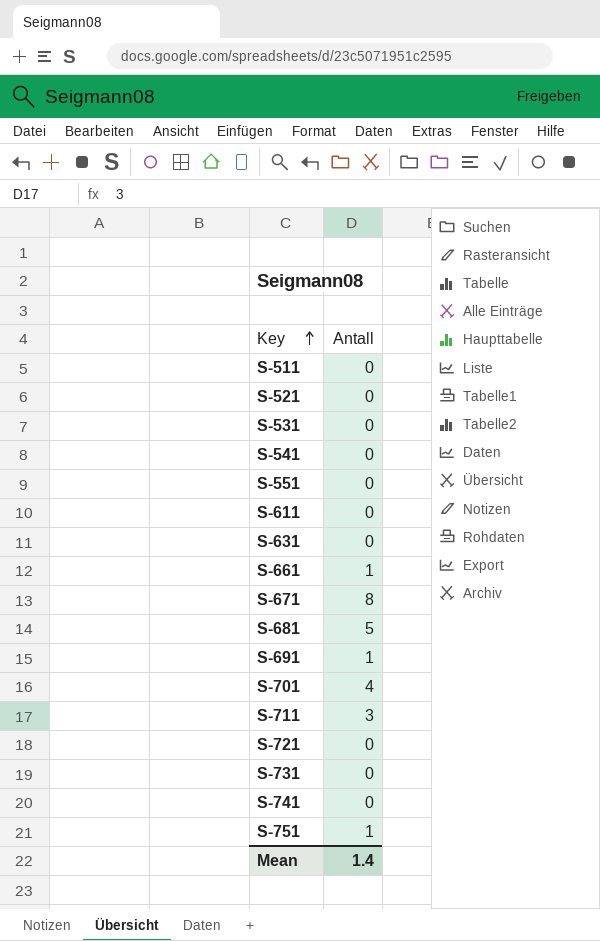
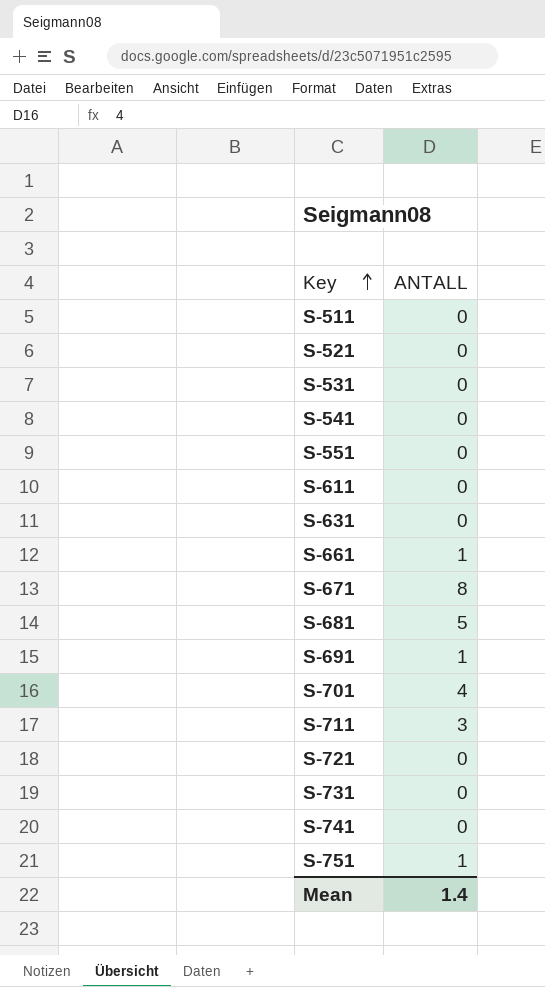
column name: Antall -> ANTALL

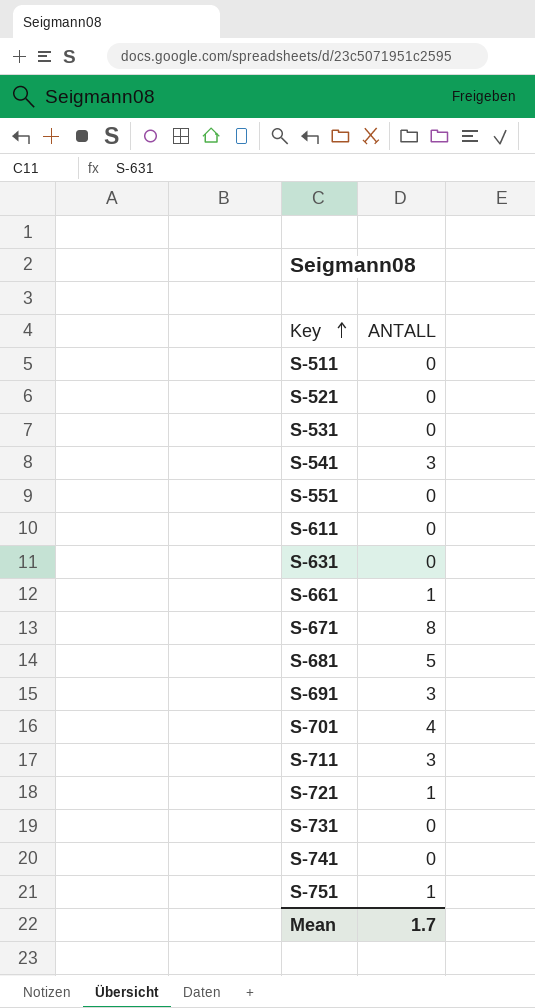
S-541 | ANTALL: 0 -> 3
S-691 | ANTALL: 1 -> 3
S-721 | ANTALL: 0 -> 1
Mean | ANTALL: 1.4 -> 1.7

